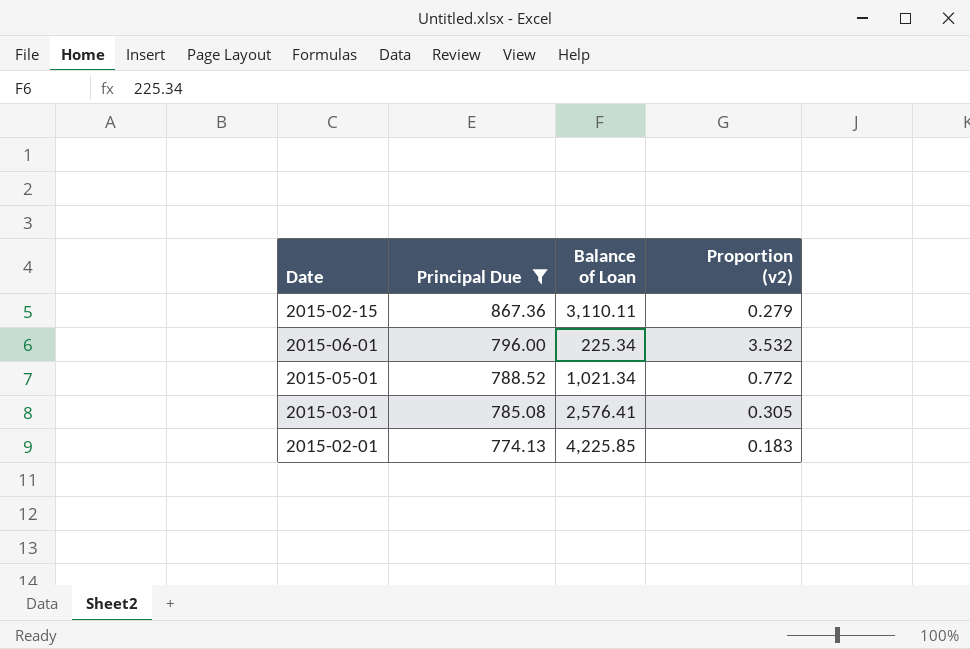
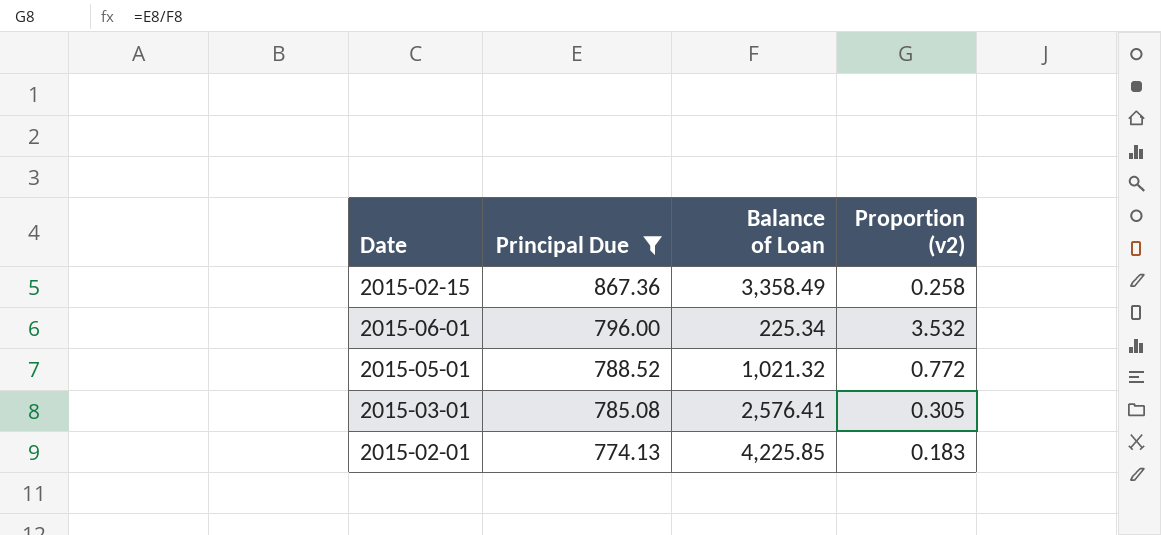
2015-02-15 | Balance of Loan: 3,110.11 -> 3,358.49
2015-02-15 | Proportion (v2): 0.279 -> 0.258
2015-05-01 | Balance of Loan: 1,021.34 -> 1,021.32

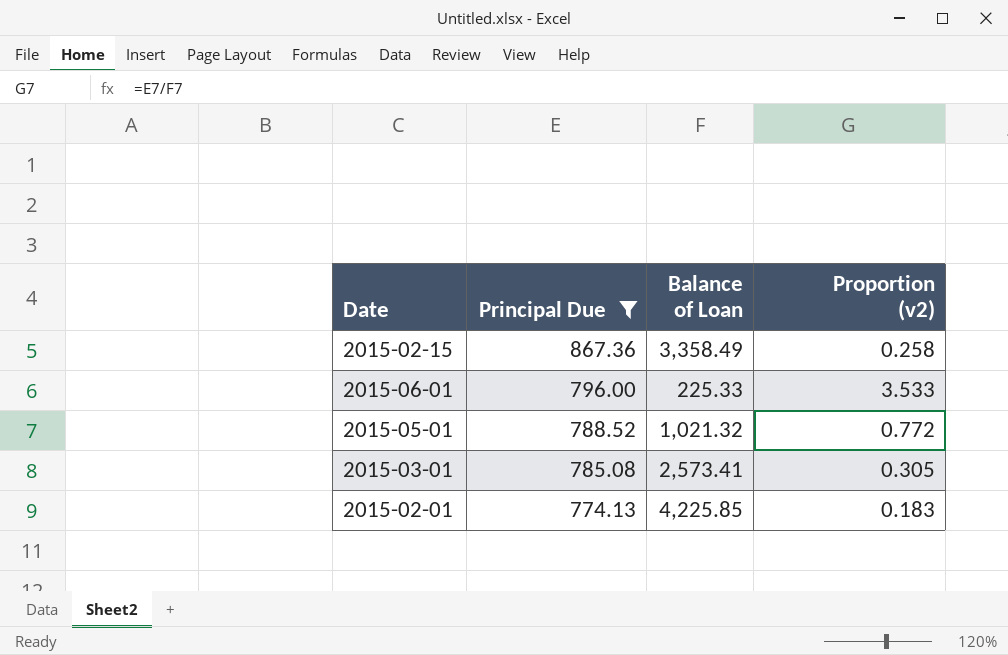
2015-06-01 | Balance of Loan: 225.34 -> 225.33
2015-06-01 | Proportion (v2): 3.532 -> 3.533
2015-03-01 | Balance of Loan: 2,576.41 -> 2,573.41

